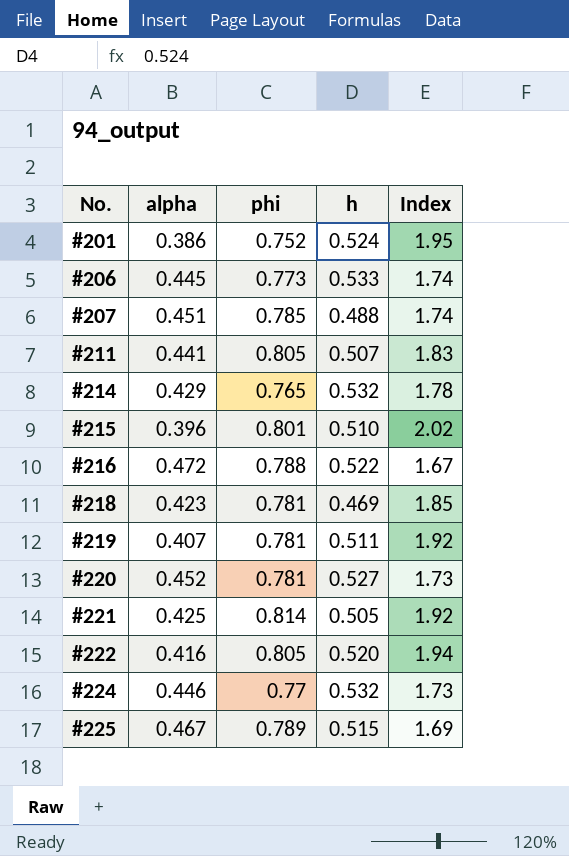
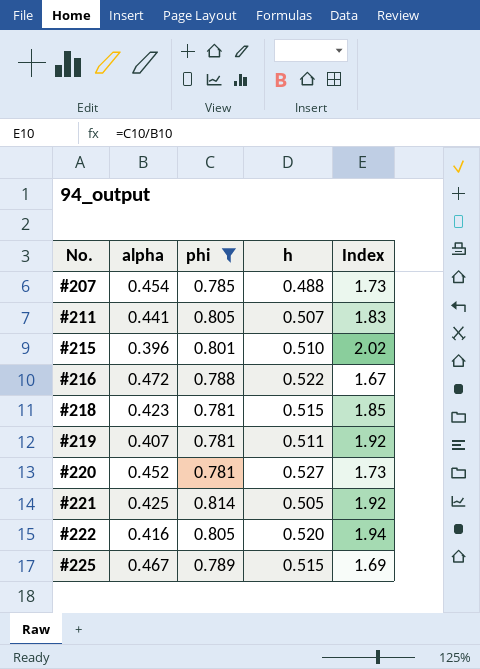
filter: none -> phi >= 0.781
#207 | alpha: 0.451 -> 0.454
#207 | Index: 1.74 -> 1.73
#218 | h: 0.469 -> 0.515

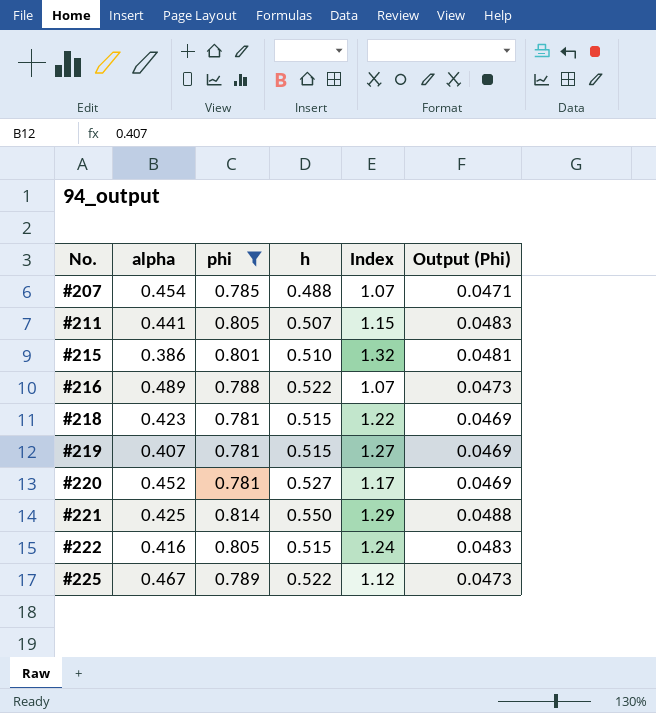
column Index | formula: [phi] / [alpha] -> [h] / [alpha]
column Output (Phi) | formula: none -> [phi] * 0.06
#215 | alpha: 0.396 -> 0.386
#216 | alpha: 0.472 -> 0.489
#219 | h: 0.511 -> 0.515
#221 | h: 0.505 -> 0.550
#222 | h: 0.520 -> 0.515
#225 | h: 0.515 -> 0.522

